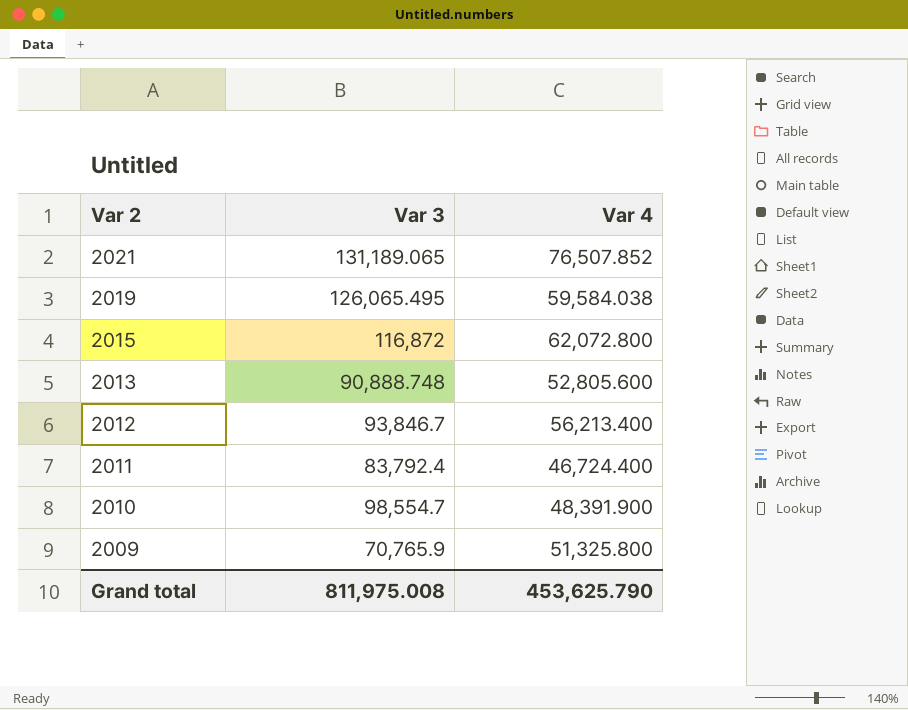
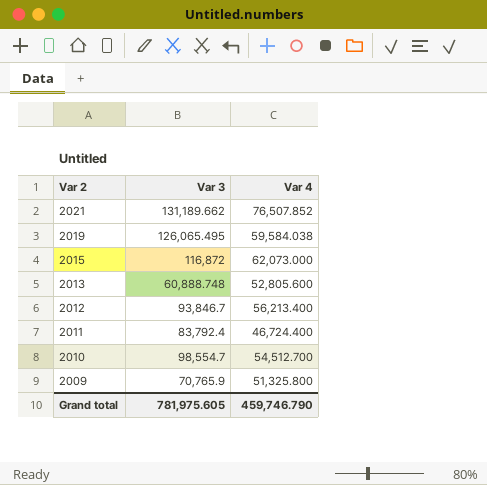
2021 | Var 3: 131,189.065 -> 131,189.662
2015 | Var 4: 62,072.800 -> 62,073.000
2013 | Var 3: 90,888.748 -> 60,888.748
2010 | Var 4: 48,391.900 -> 54,512.700
Grand total | Var 3: 811,975.008 -> 781,975.605
Grand total | Var 4: 453,625.790 -> 459,746.790

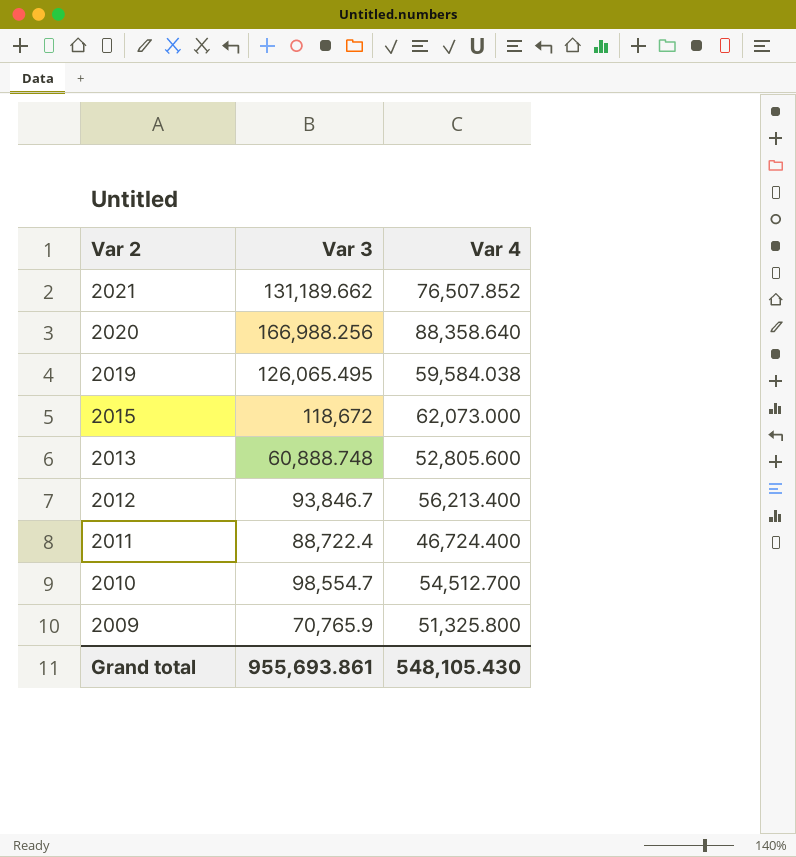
row 2020: none -> 166,988.256 | 88,358.640
2015 | Var 3: 116,872 -> 118,672
2011 | Var 3: 83,792.4 -> 88,722.4
Grand total | Var 3: 781,975.605 -> 955,693.861
Grand total | Var 4: 459,746.790 -> 548,105.430

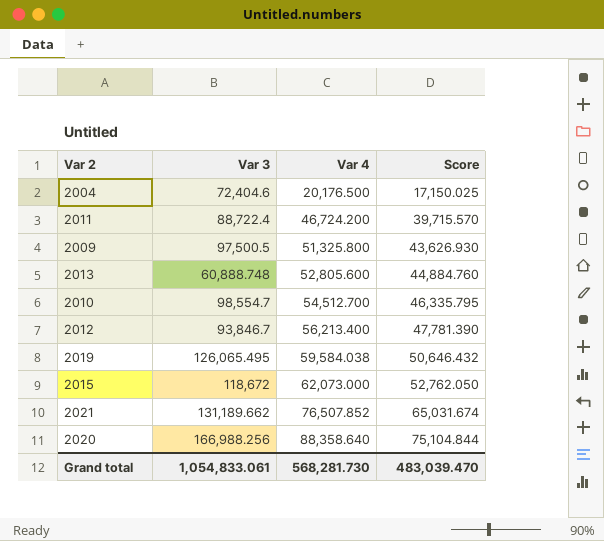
row order: Var 2 descending -> Var 4 ascending
column Score | formula: none -> [Var 4] * 0.85
row 2004: none -> 72,404.6 | 20,176.500 | 17,150.025
2011 | Var 4: 46,724.400 -> 46,724.200
2009 | Var 3: 70,765.9 -> 97,500.5
Grand total | Var 3: 955,693.861 -> 1,054,833.061
Grand total | Var 4: 548,105.430 -> 568,281.730

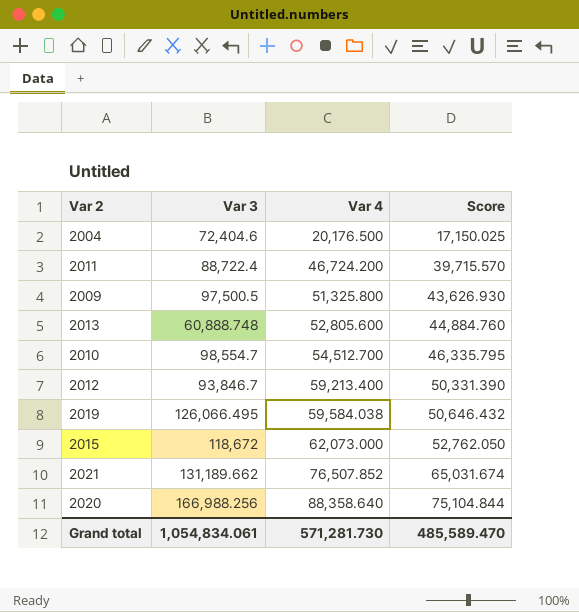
2012 | Var 4: 56,213.400 -> 59,213.400
2012 | Score: 47,781.390 -> 50,331.390
2019 | Var 3: 126,065.495 -> 126,066.495
Grand total | Var 3: 1,054,833.061 -> 1,054,834.061
Grand total | Var 4: 568,281.730 -> 571,281.730
Grand total | Score: 483,039.470 -> 485,589.470

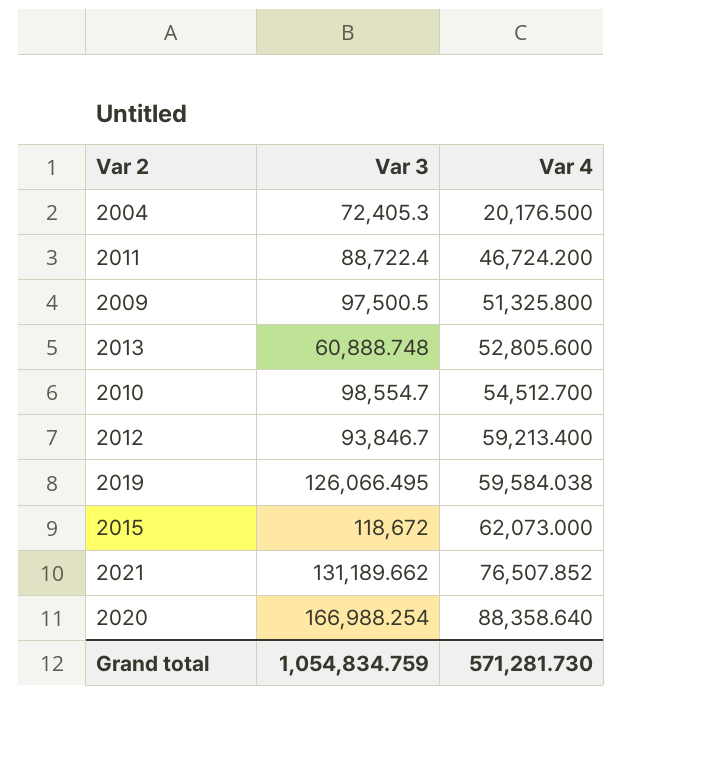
column Score | formula: [Var 4] * 0.85 -> none
2004 | Var 3: 72,404.6 -> 72,405.3
2020 | Var 3: 166,988.256 -> 166,988.254
Grand total | Var 3: 1,054,834.061 -> 1,054,834.759

